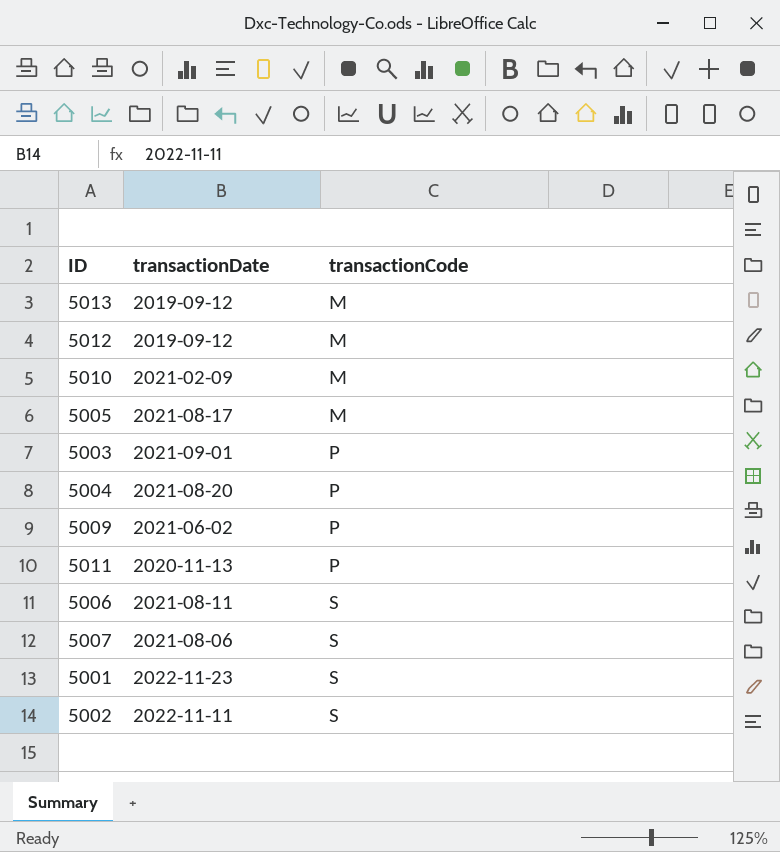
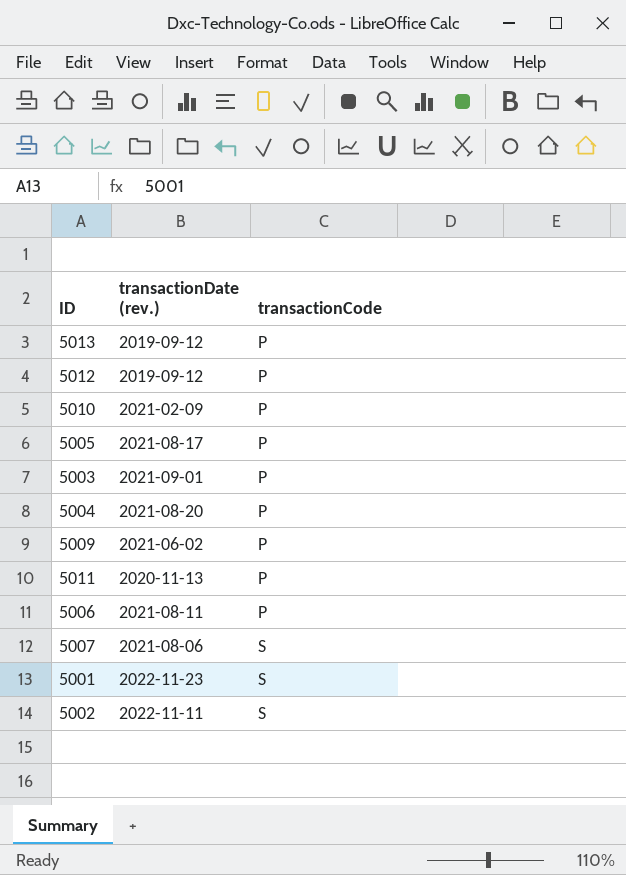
column name: transactionDate -> transactionDate (rev.)
5013 | transactionCode: M -> P
5012 | transactionCode: M -> P
5010 | transactionCode: M -> P
5005 | transactionCode: M -> P
5006 | transactionCode: S -> P

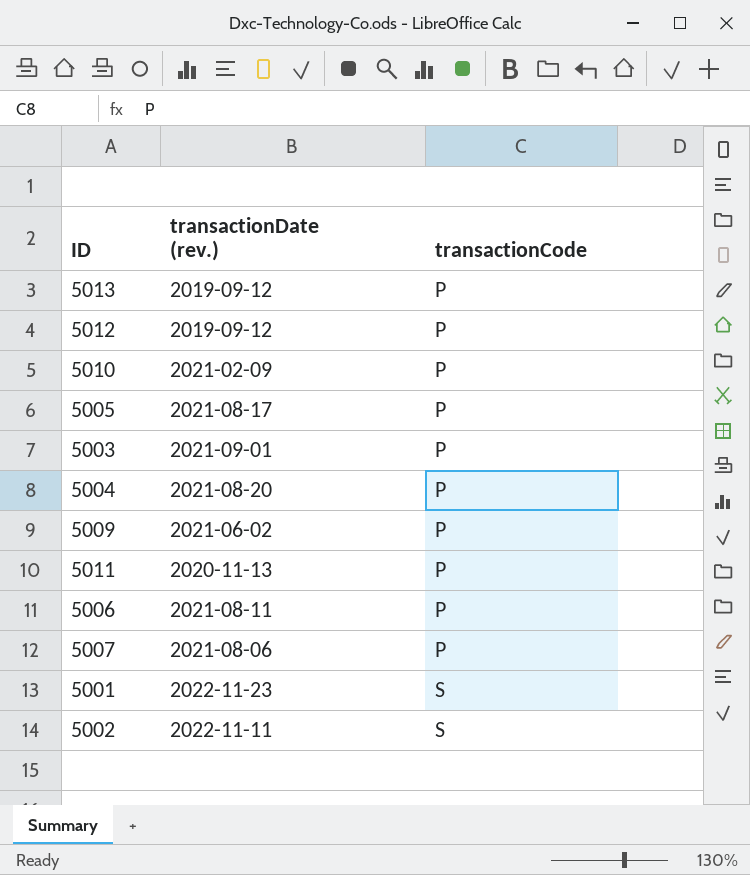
5007 | transactionCode: S -> P

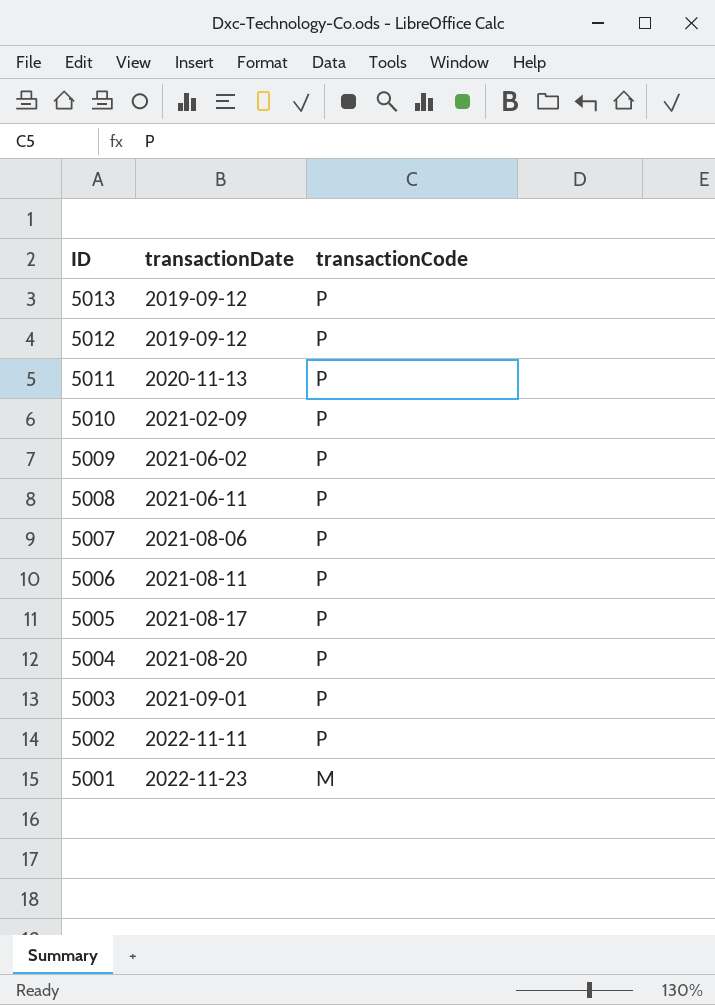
row order: transactionCode ascending -> ID descending
column name: transactionDate (rev.) -> transactionDate
row 5008: none -> 2021-06-11 | P
5002 | transactionCode: S -> P
5001 | transactionCode: S -> M

